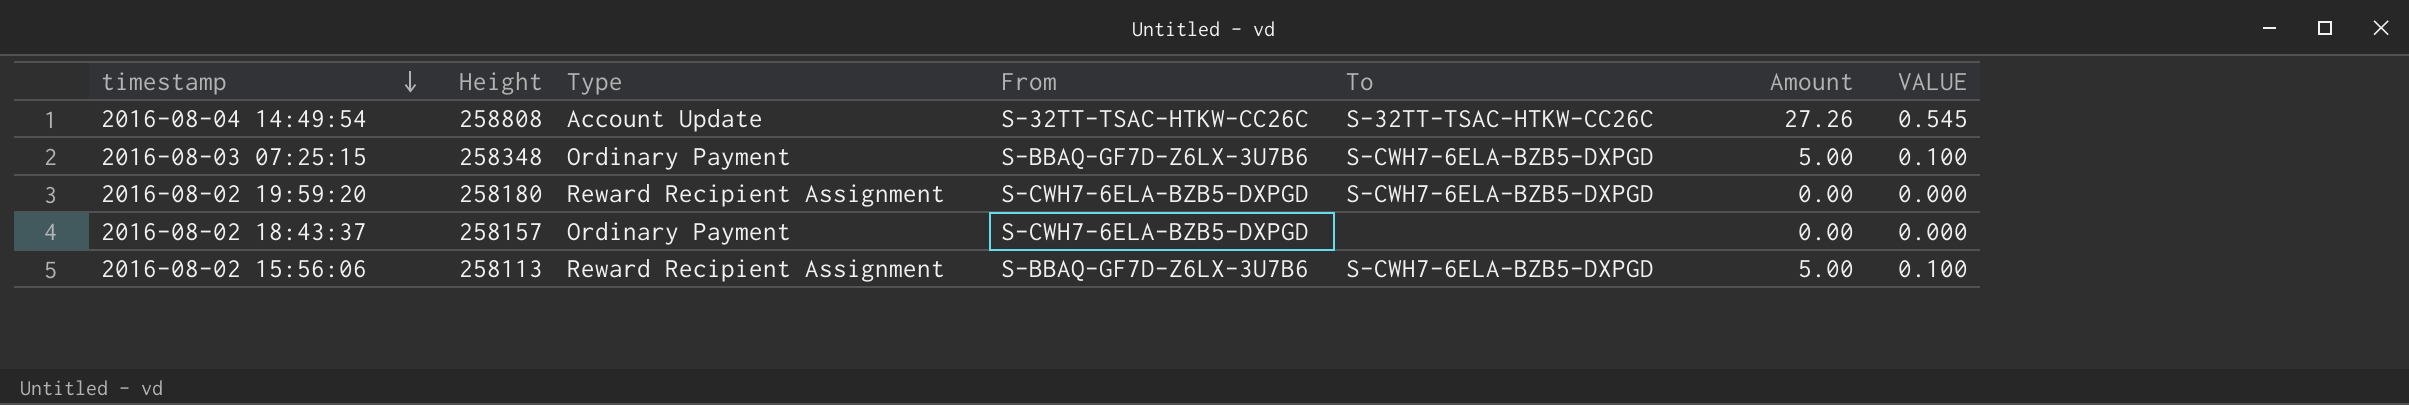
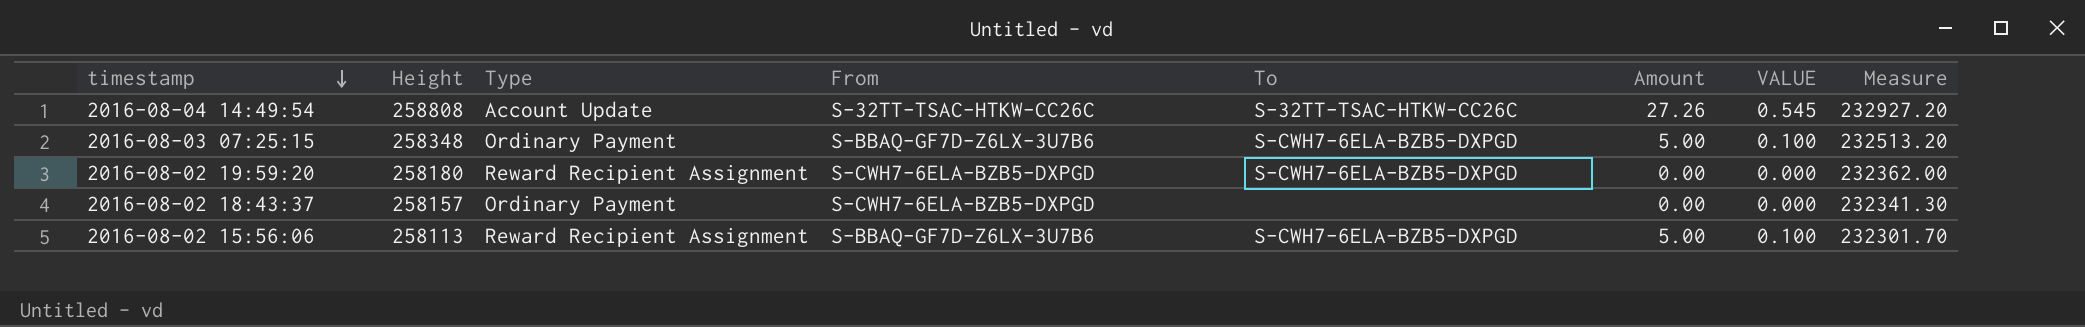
column Measure | formula: none -> [Height] * 0.9

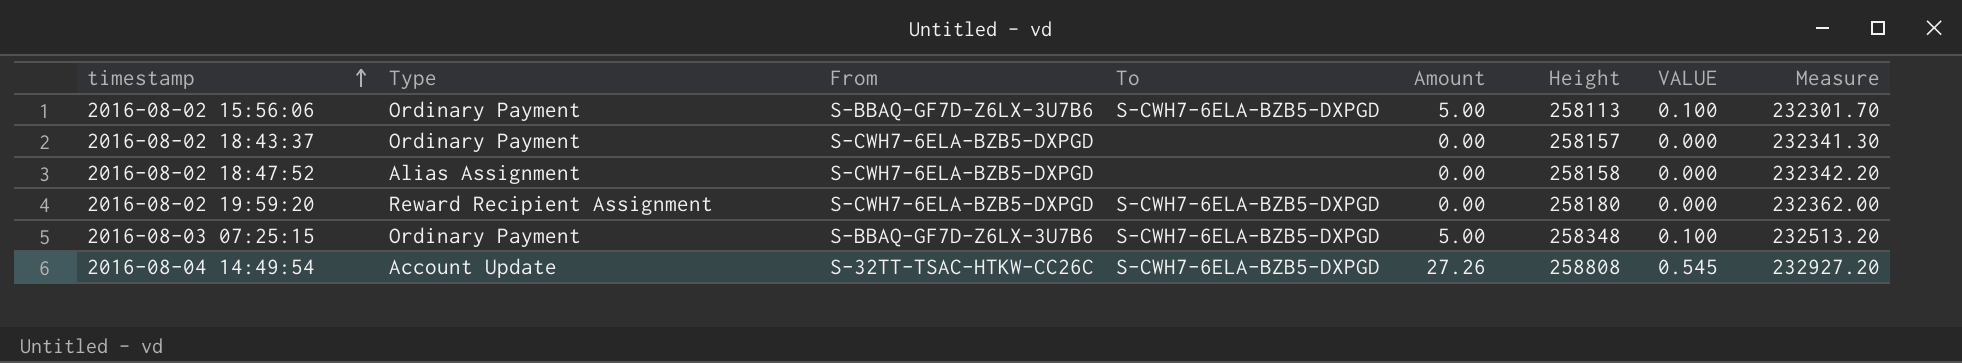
row order: timestamp descending -> timestamp ascending
column Height | position: 2 -> 6
2016-08-02 15:56:06 | Type: Reward Recipient Assignment -> Ordinary Payment
row 2016-08-02 18:47:52: none -> Alias Assignment | S-CWH7-6ELA-BZB5-DXPGD | none | 0.00 | 258158 | 0.000 | 232342.20
2016-08-04 14:49:54 | To: S-32TT-TSAC-HTKW-CC26C -> S-CWH7-6ELA-BZB5-DXPGD

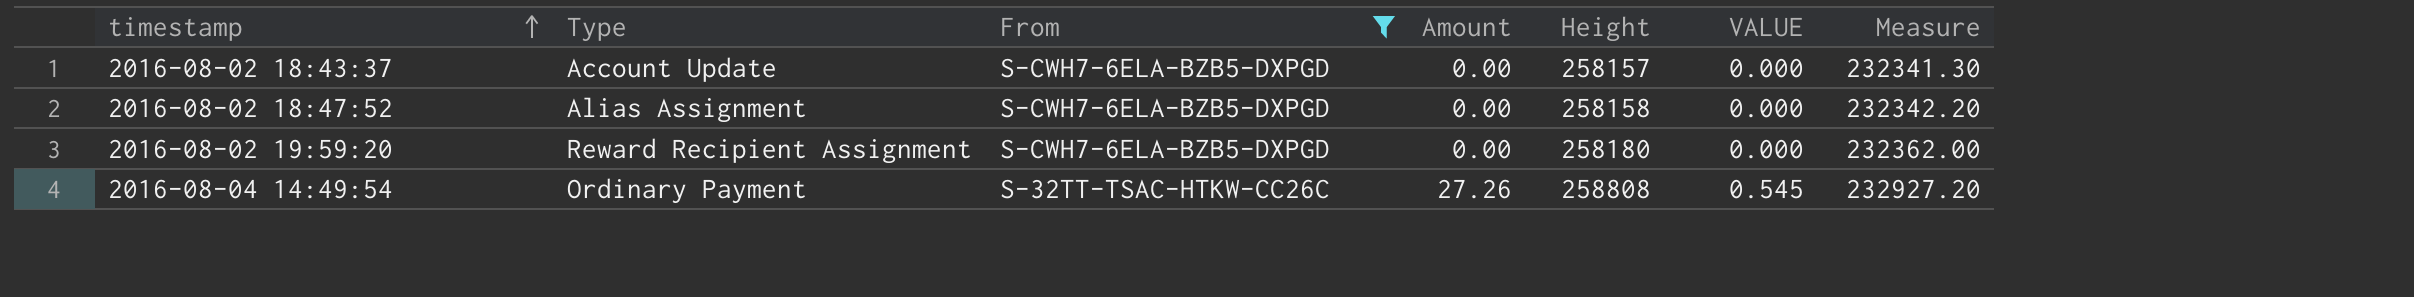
filter: none -> From != S-BBAQ-GF7D-Z6LX-3U7B6
column To | position: 4 -> none
2016-08-02 18:43:37 | Type: Ordinary Payment -> Account Update
2016-08-04 14:49:54 | Type: Account Update -> Ordinary Payment

